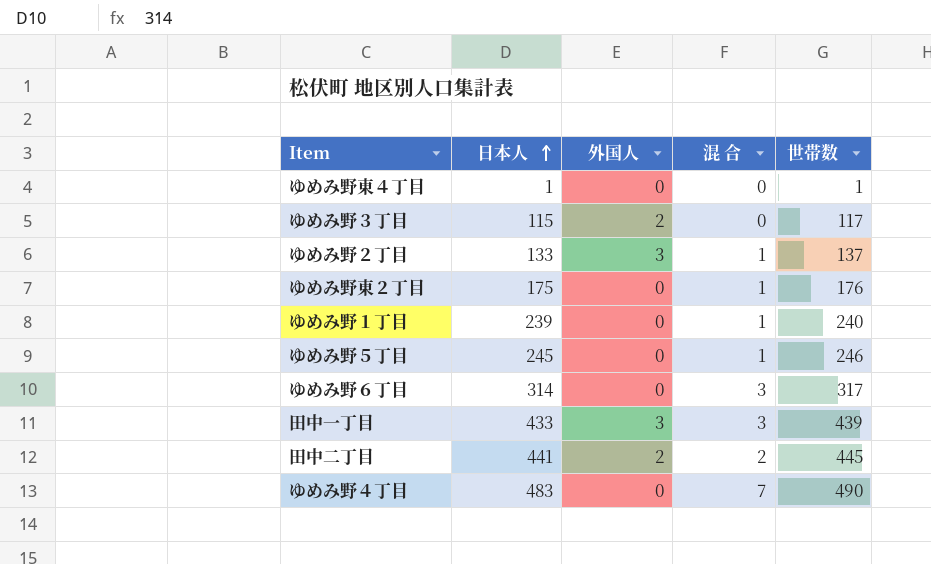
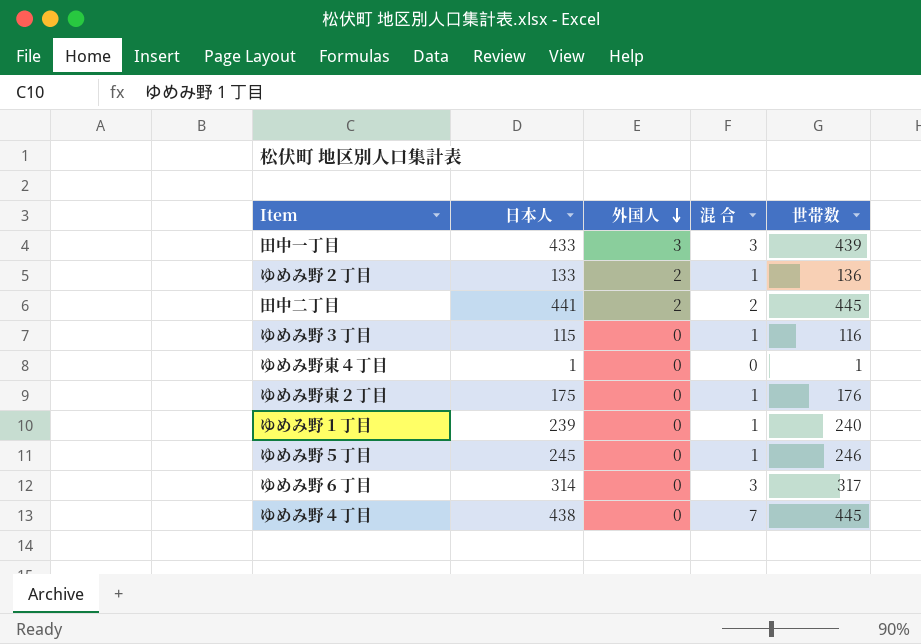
row order: 日本人 ascending -> 外国人 descending
ゆめみ野２丁目 | 外国人: 3 -> 2
ゆめみ野２丁目 | 世帯数: 137 -> 136
ゆめみ野３丁目 | 外国人: 2 -> 0
ゆめみ野３丁目 | 混 合: 0 -> 1
ゆめみ野３丁目 | 世帯数: 117 -> 116
ゆめみ野４丁目 | 日本人: 483 -> 438
ゆめみ野４丁目 | 世帯数: 490 -> 445

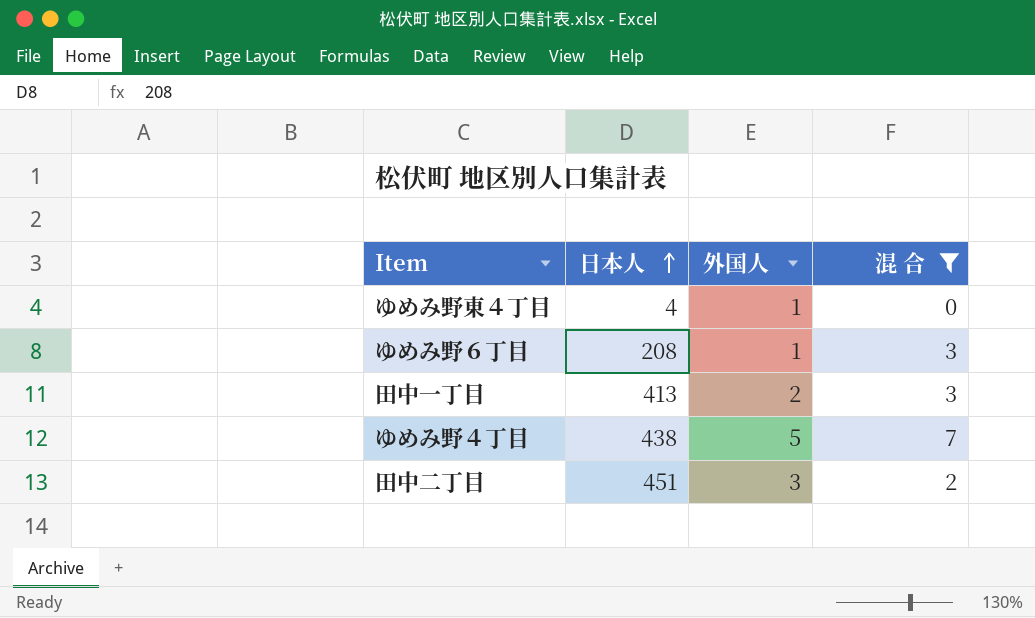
filter: none -> 混 合 != 1
row order: 外国人 descending -> 日本人 ascending
column 世帯数 | formula: [日本人] + [外国人] + [混 合] -> none
ゆめみ野東４丁目 | 日本人: 1 -> 4
ゆめみ野東４丁目 | 外国人: 0 -> 1
ゆめみ野６丁目 | 日本人: 314 -> 208
ゆめみ野６丁目 | 外国人: 0 -> 1
田中一丁目 | 日本人: 433 -> 413
田中一丁目 | 外国人: 3 -> 2
ゆめみ野４丁目 | 外国人: 0 -> 5
田中二丁目 | 日本人: 441 -> 451
田中二丁目 | 外国人: 2 -> 3

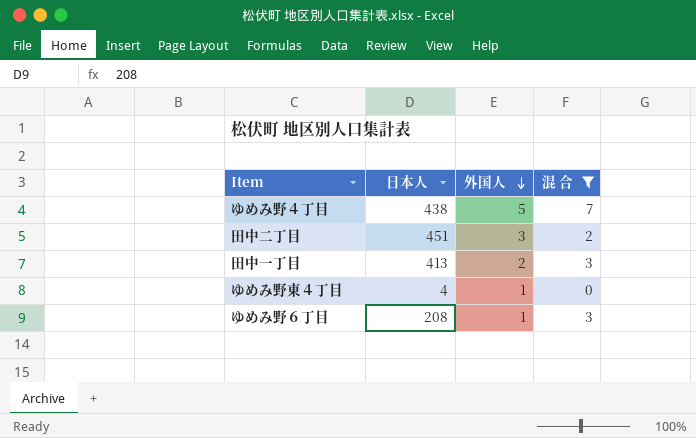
row order: 日本人 ascending -> 外国人 descending

